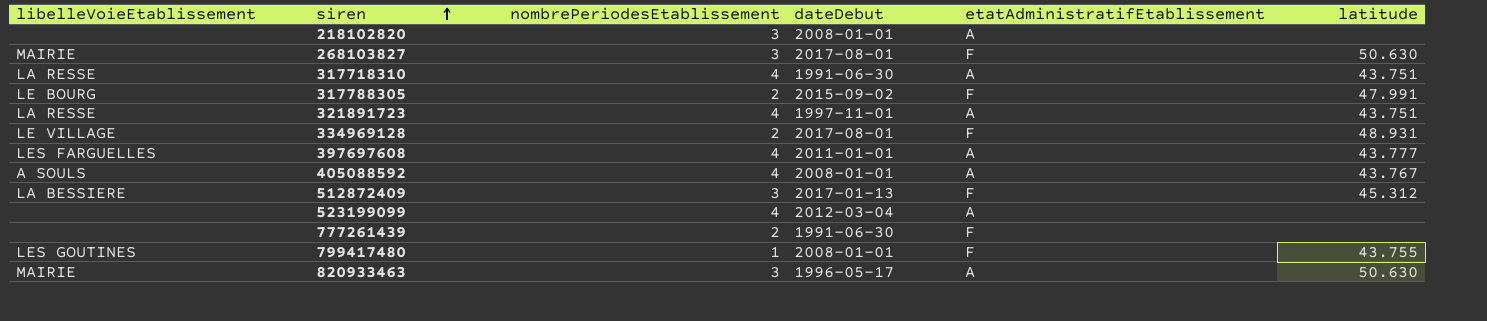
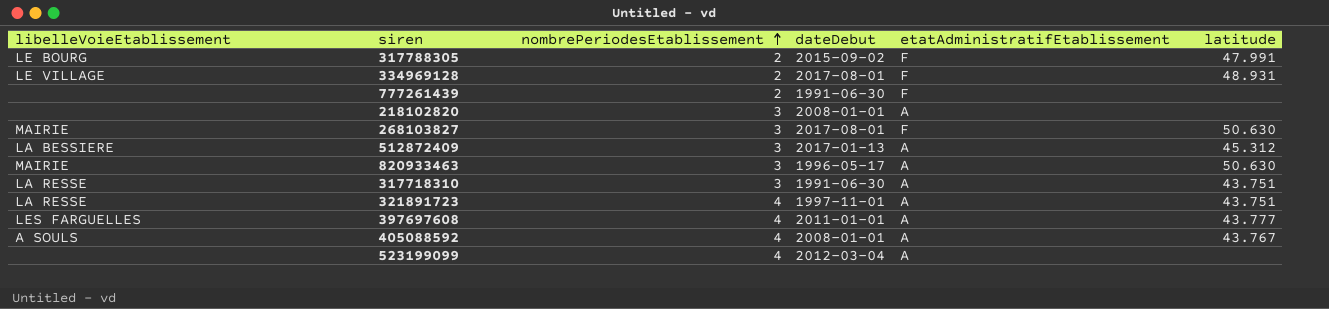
row order: siren ascending -> nombrePeriodesEtablissement ascending
row 799417480: LES GOUTINES | 1 | 2008-01-01 | F | 43.755 -> none
512872409 | etatAdministratifEtablissement: F -> A
317718310 | nombrePeriodesEtablissement: 4 -> 3

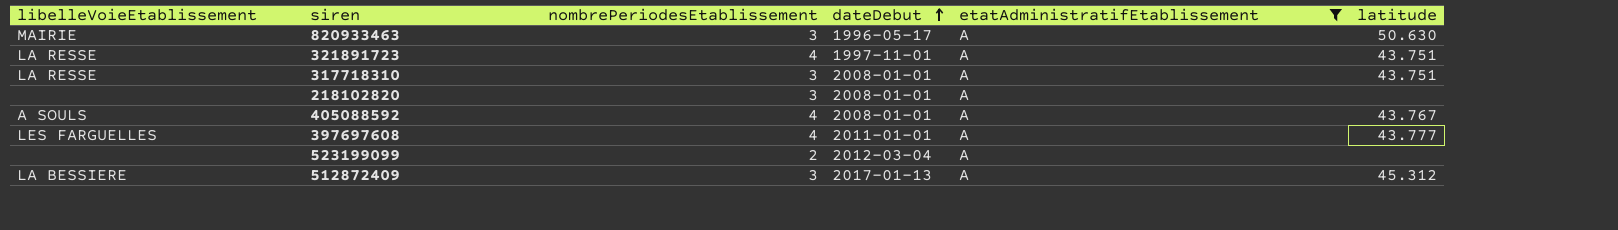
filter: none -> etatAdministratifEtablissement = A
row order: nombrePeriodesEtablissement ascending -> dateDebut ascending
317718310 | dateDebut: 1991-06-30 -> 2008-01-01
523199099 | nombrePeriodesEtablissement: 4 -> 2

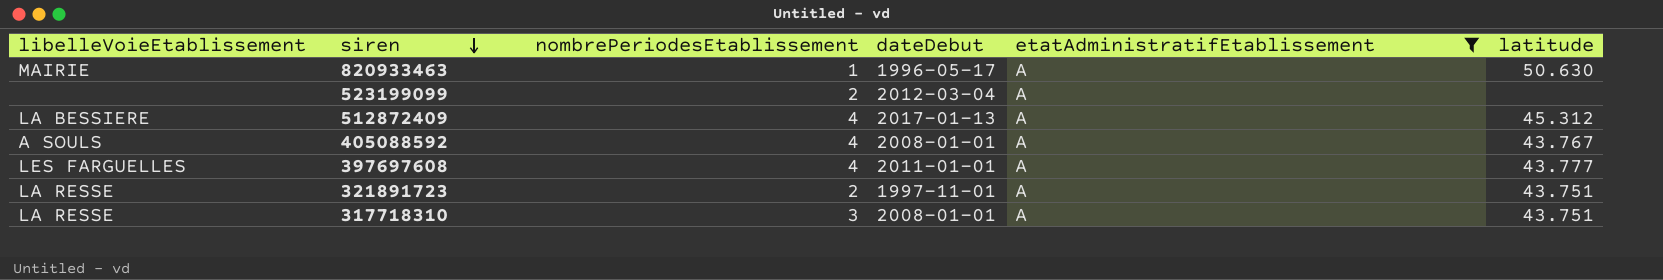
row order: dateDebut ascending -> siren descending
row 218102820: none | 3 | 2008-01-01 | A | none -> none
820933463 | nombrePeriodesEtablissement: 3 -> 1
512872409 | nombrePeriodesEtablissement: 3 -> 4
321891723 | nombrePeriodesEtablissement: 4 -> 2

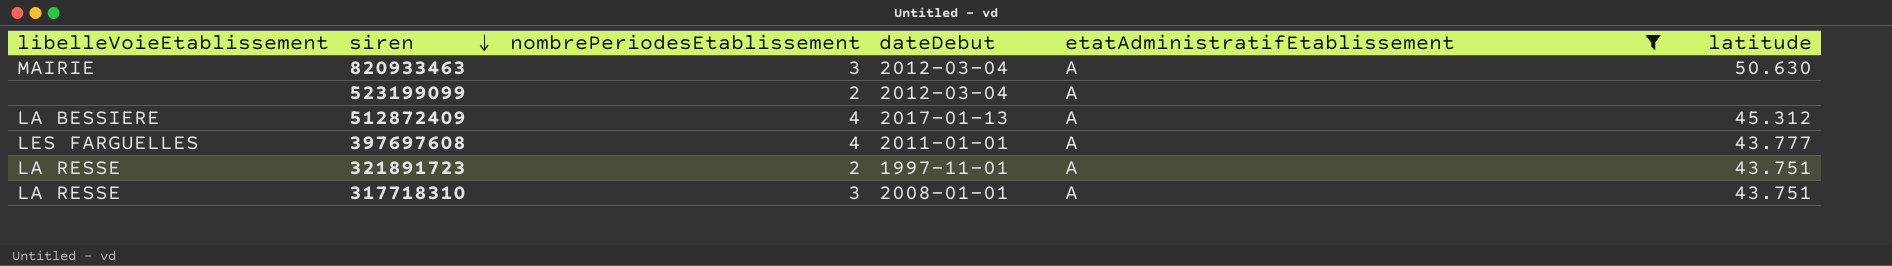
row 405088592: A SOULS | 4 | 2008-01-01 | A | 43.767 -> none
820933463 | nombrePeriodesEtablissement: 1 -> 3
820933463 | dateDebut: 1996-05-17 -> 2012-03-04

